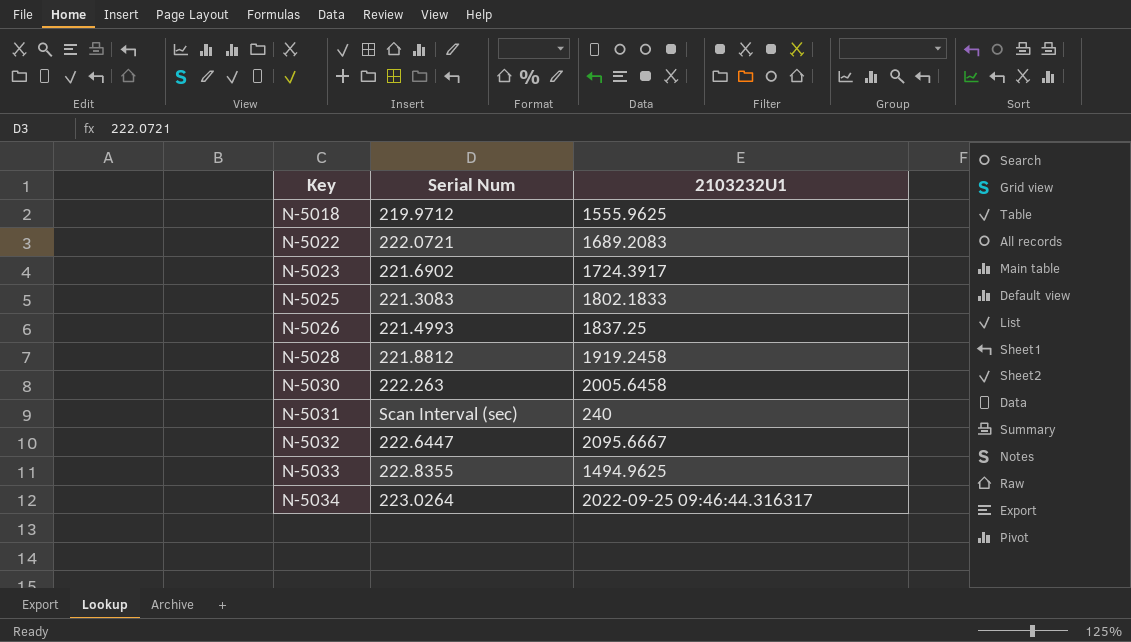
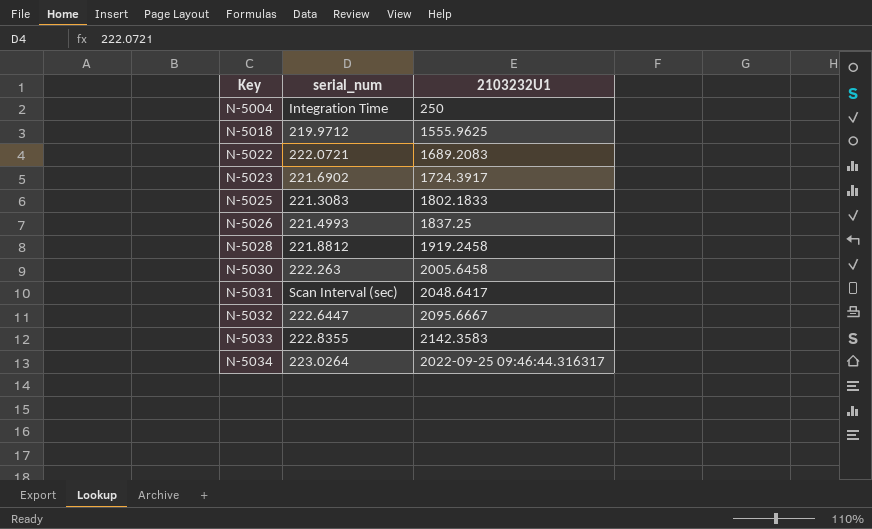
column name: Serial Num -> serial_num
row N-5004: none -> Integration Time | 250
N-5031 | 2103232U1: 240 -> 2048.6417
N-5033 | 2103232U1: 1494.9625 -> 2142.3583

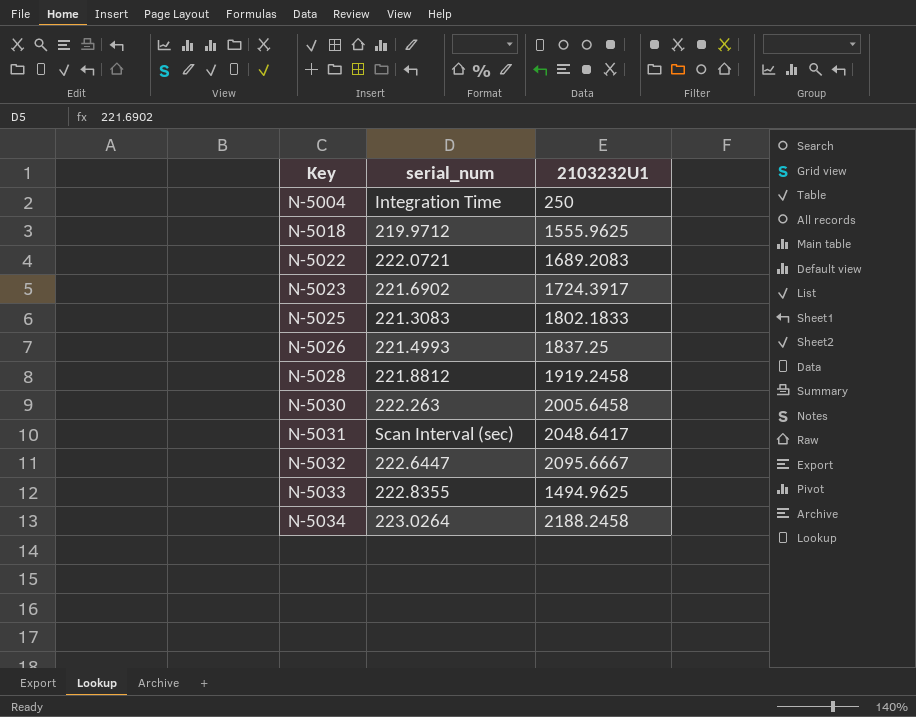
N-5033 | 2103232U1: 2142.3583 -> 1494.9625
N-5034 | 2103232U1: 2022-09-25 09:46:44.316317 -> 2188.2458

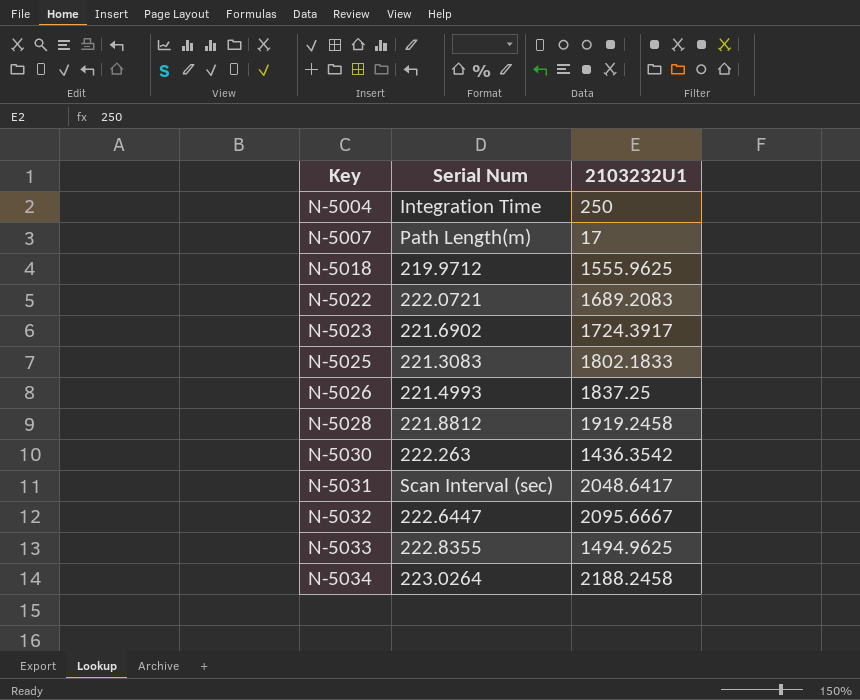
column name: serial_num -> Serial Num
row N-5007: none -> Path Length(m) | 17
N-5030 | 2103232U1: 2005.6458 -> 1436.3542

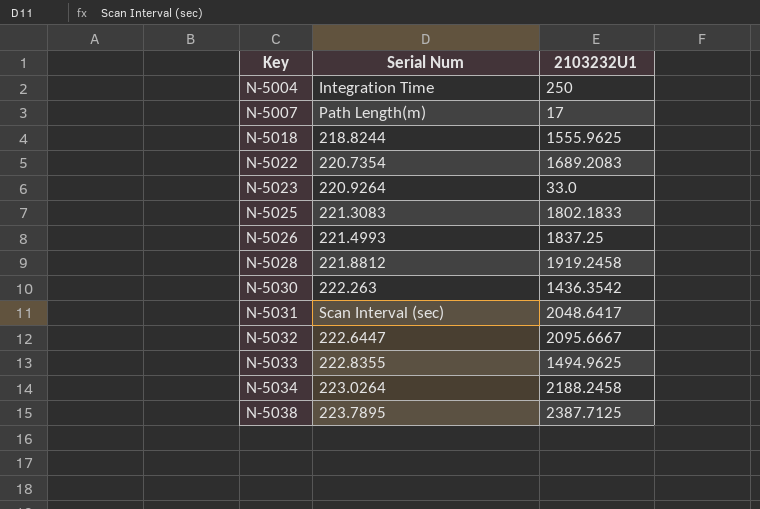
N-5018 | Serial Num: 219.9712 -> 218.8244
N-5022 | Serial Num: 222.0721 -> 220.7354
N-5023 | Serial Num: 221.6902 -> 220.9264
N-5023 | 2103232U1: 1724.3917 -> 33.0
row N-5038: none -> 223.7895 | 2387.7125

